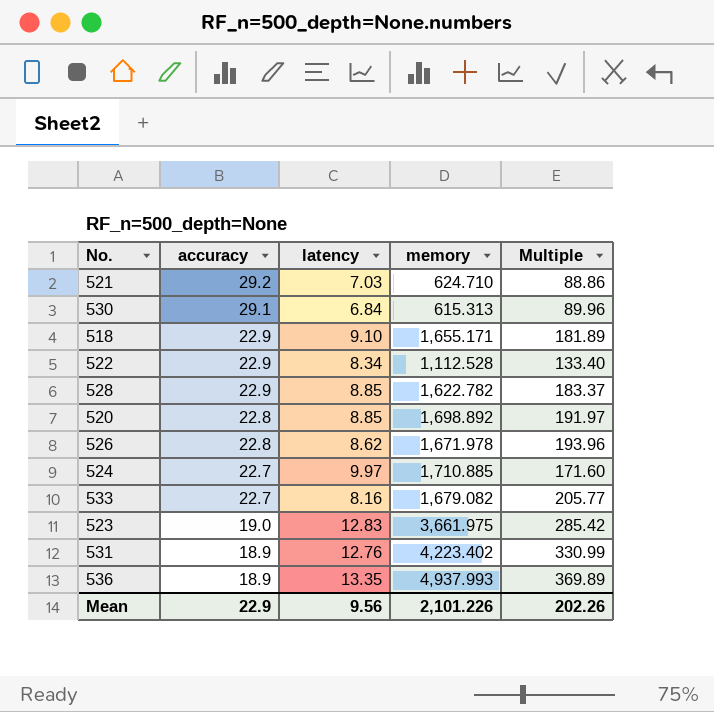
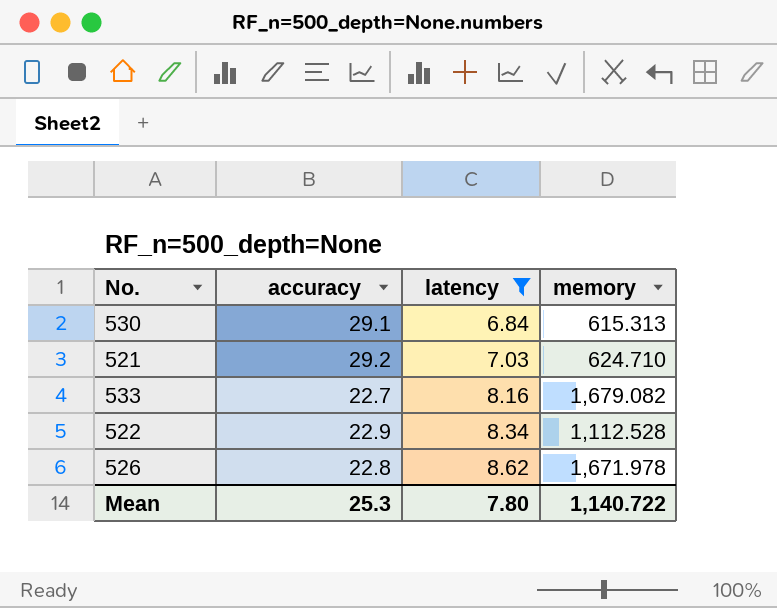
filter: none -> latency <= 8.62
row order: accuracy descending -> latency ascending
column Multiple | formula: [memory] / [latency] -> none
Mean | accuracy: 22.9 -> 25.3
Mean | latency: 9.56 -> 7.80
Mean | memory: 2,101.226 -> 1,140.722

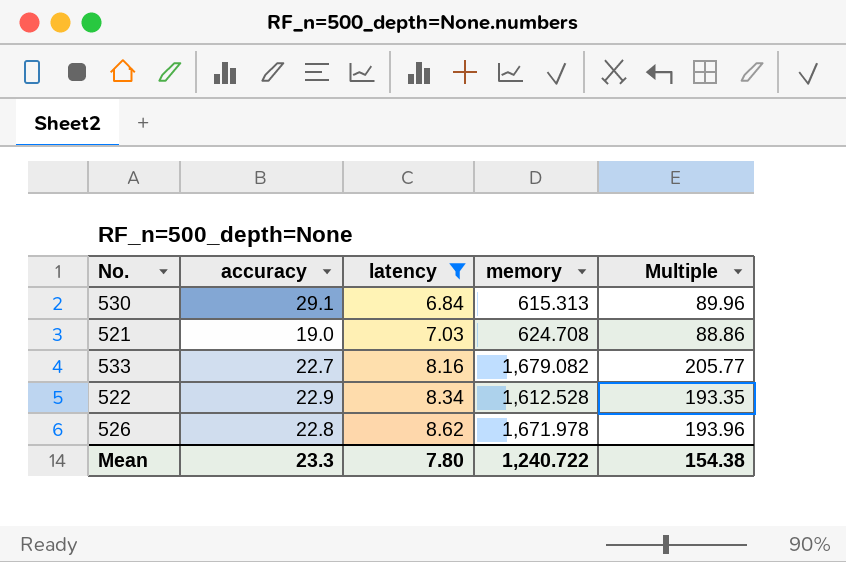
column Multiple | formula: none -> [memory] / [latency]
521 | accuracy: 29.2 -> 19.0
521 | memory: 624.710 -> 624.708
522 | memory: 1,112.528 -> 1,612.528
Mean | accuracy: 25.3 -> 23.3
Mean | memory: 1,140.722 -> 1,240.722

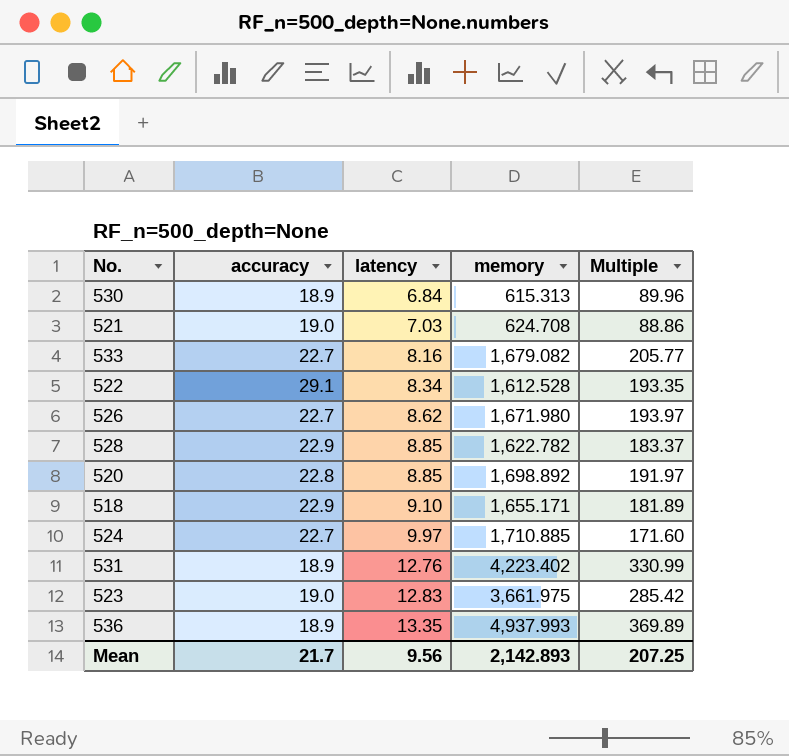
filter: latency <= 8.62 -> none
530 | accuracy: 29.1 -> 18.9
522 | accuracy: 22.9 -> 29.1
526 | accuracy: 22.8 -> 22.7
526 | memory: 1,671.978 -> 1,671.980
526 | Multiple: 193.96 -> 193.97
Mean | accuracy: 23.3 -> 21.7
Mean | latency: 7.80 -> 9.56
Mean | memory: 1,240.722 -> 2,142.893
Mean | Multiple: 154.38 -> 207.25

